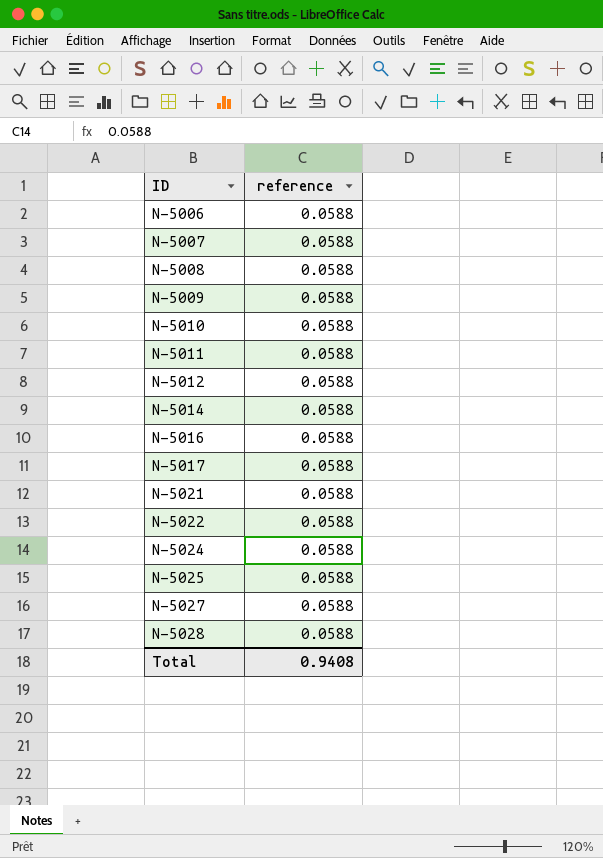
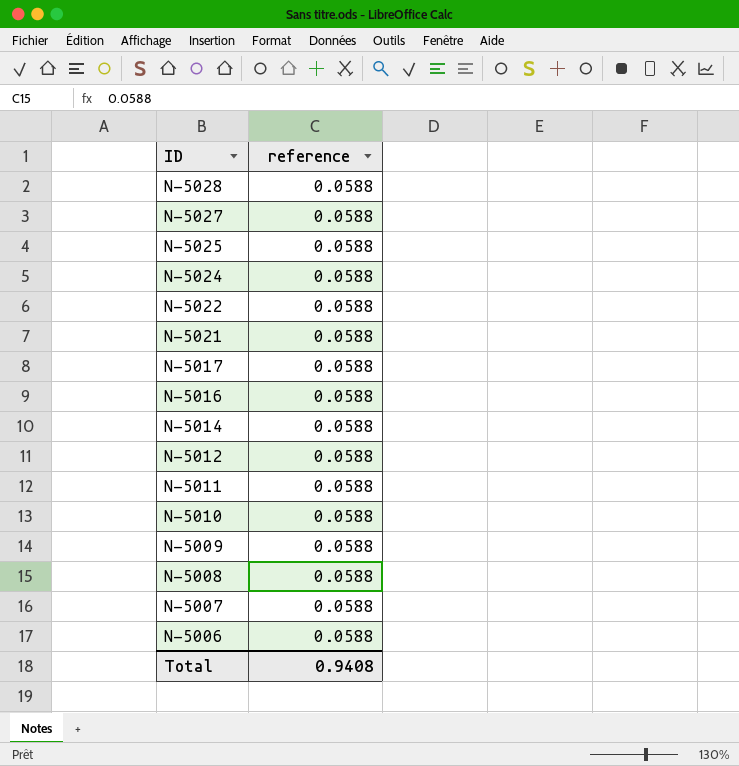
row order: ID ascending -> ID descending

